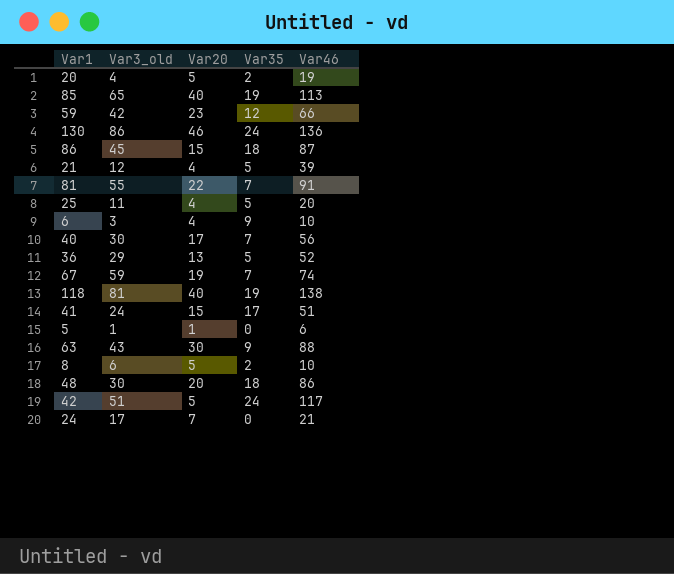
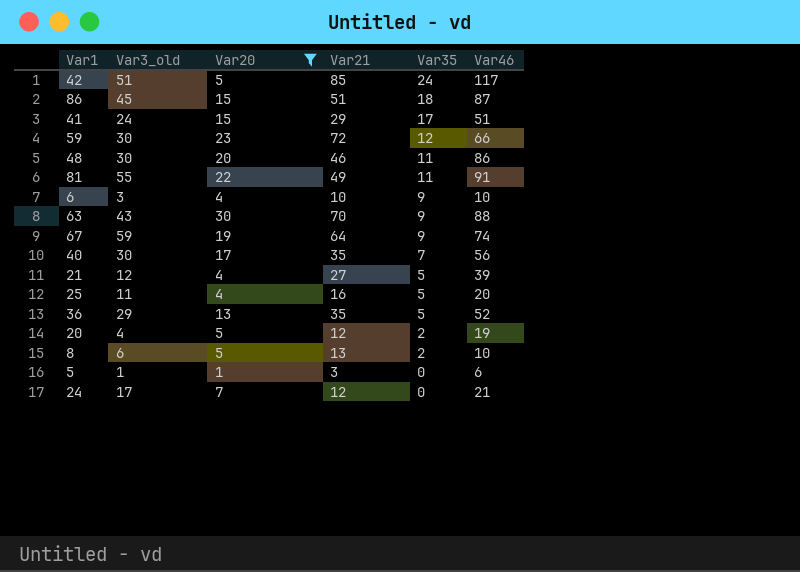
filter: none -> Var20 <= 30
row order: none -> Var35 descending
column Var21 | position: none -> 4
59 | Var3_old: 42 -> 30
48 | Var35: 18 -> 11
81 | Var35: 7 -> 11
67 | Var35: 7 -> 9

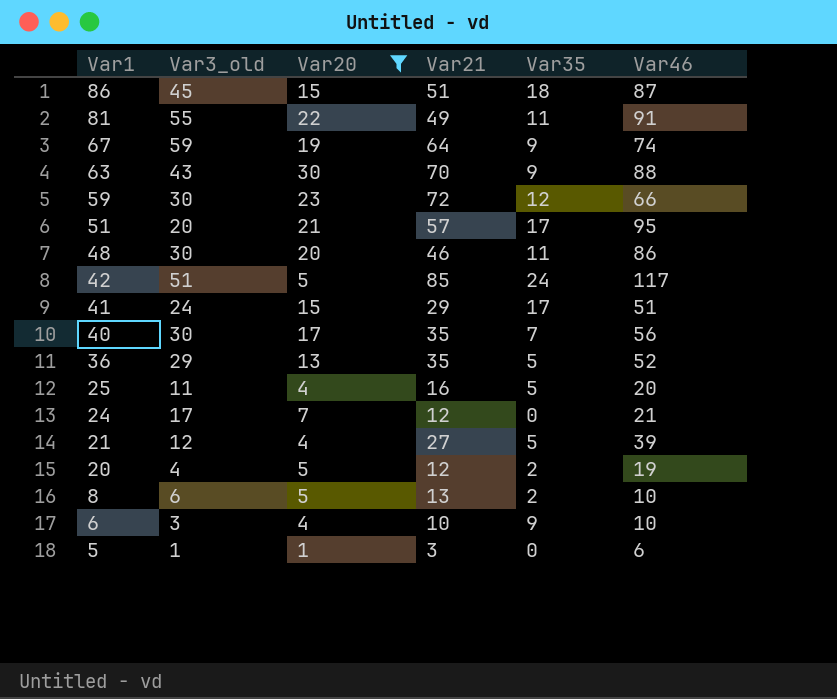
row order: Var35 descending -> Var1 descending
row 51: none -> 20 | 21 | 57 | 17 | 95

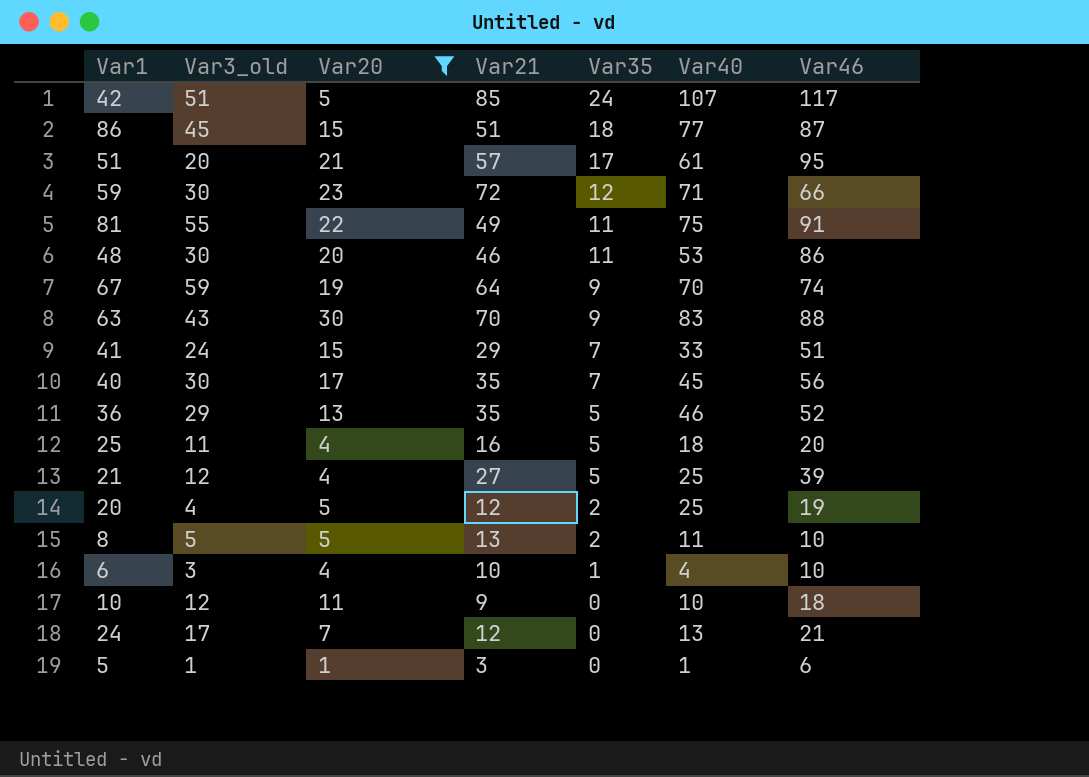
row order: Var1 descending -> Var35 descending
column Var40 | position: none -> 6
41 | Var35: 17 -> 7
8 | Var3_old: 6 -> 5
6 | Var35: 9 -> 1
row 10: none -> 12 | 11 | 9 | 0 | 10 | 18

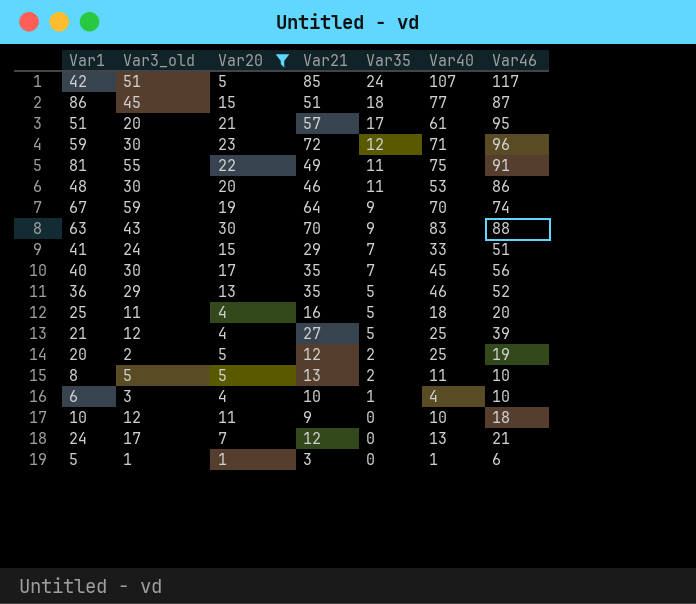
59 | Var46: 66 -> 96
20 | Var3_old: 4 -> 2

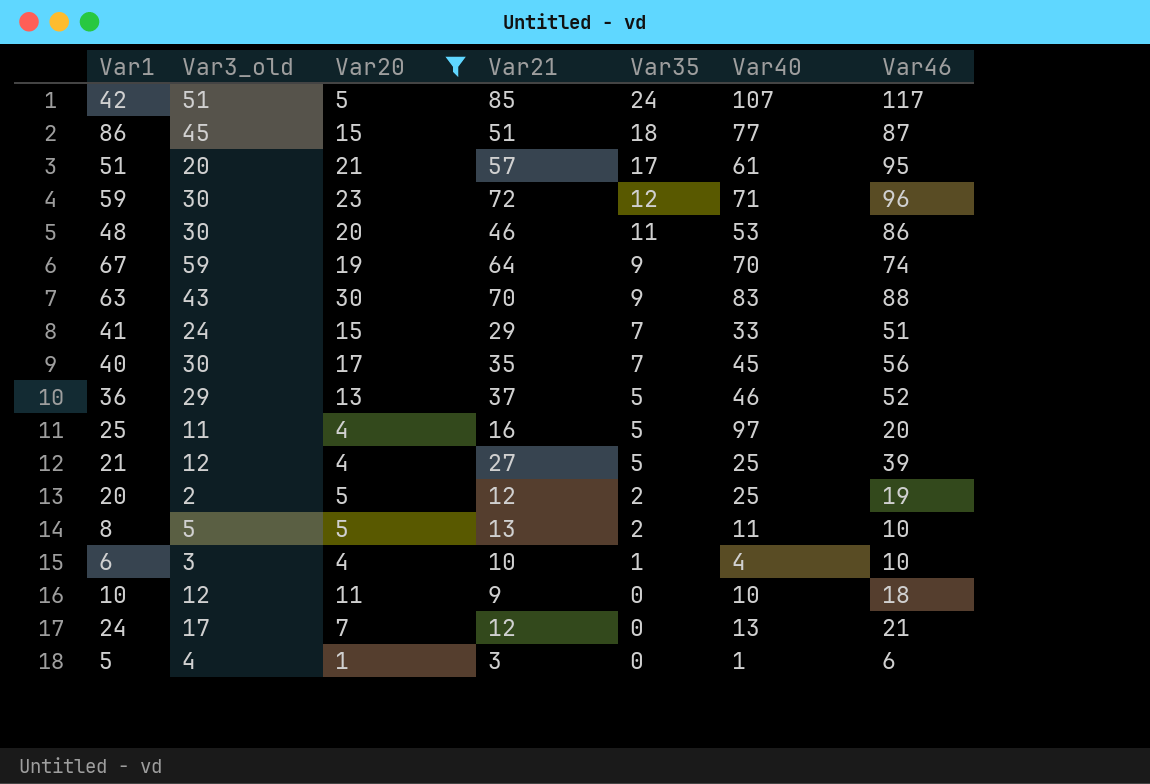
row 81: 55 | 22 | 49 | 11 | 75 | 91 -> none
36 | Var21: 35 -> 37
25 | Var40: 18 -> 97
5 | Var3_old: 1 -> 4

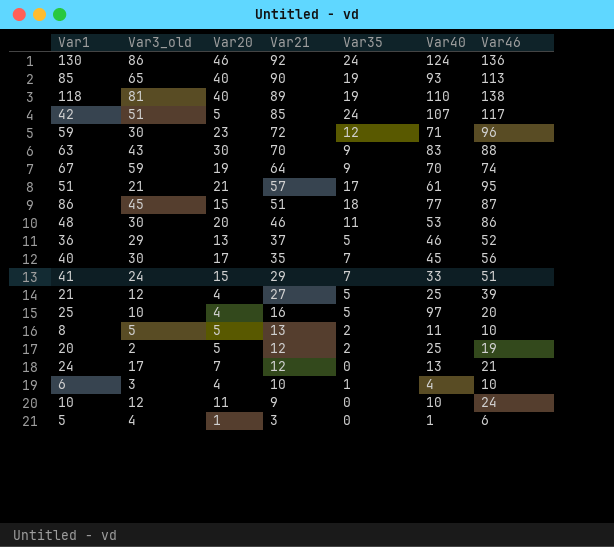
filter: Var20 <= 30 -> none
row order: Var35 descending -> Var21 descending
51 | Var3_old: 20 -> 21
25 | Var3_old: 11 -> 10
10 | Var46: 18 -> 24

